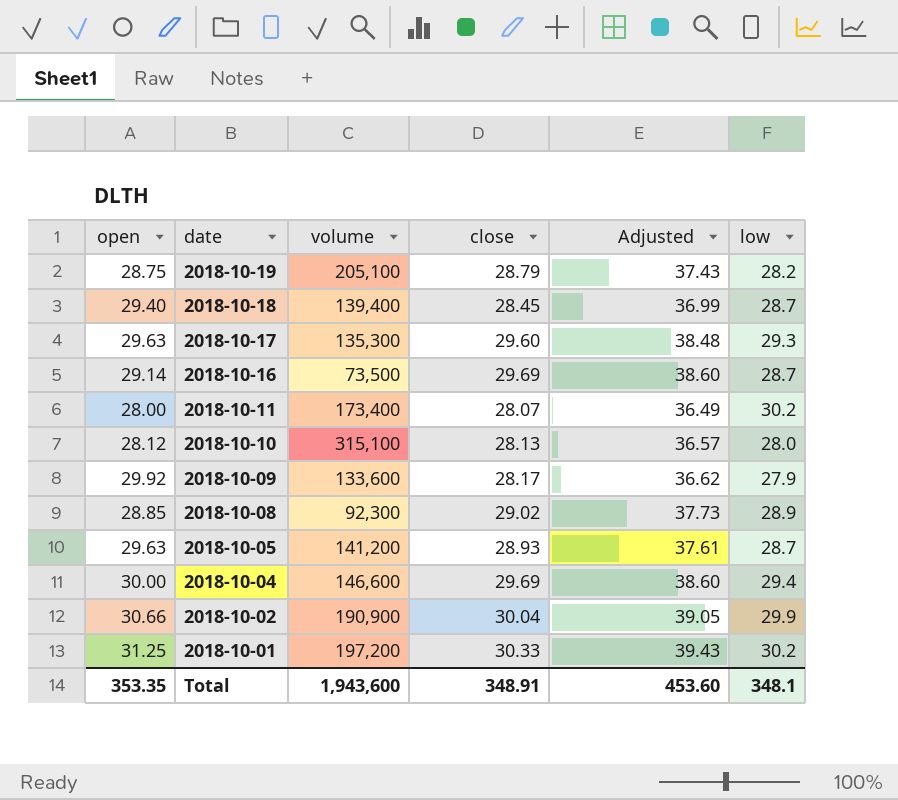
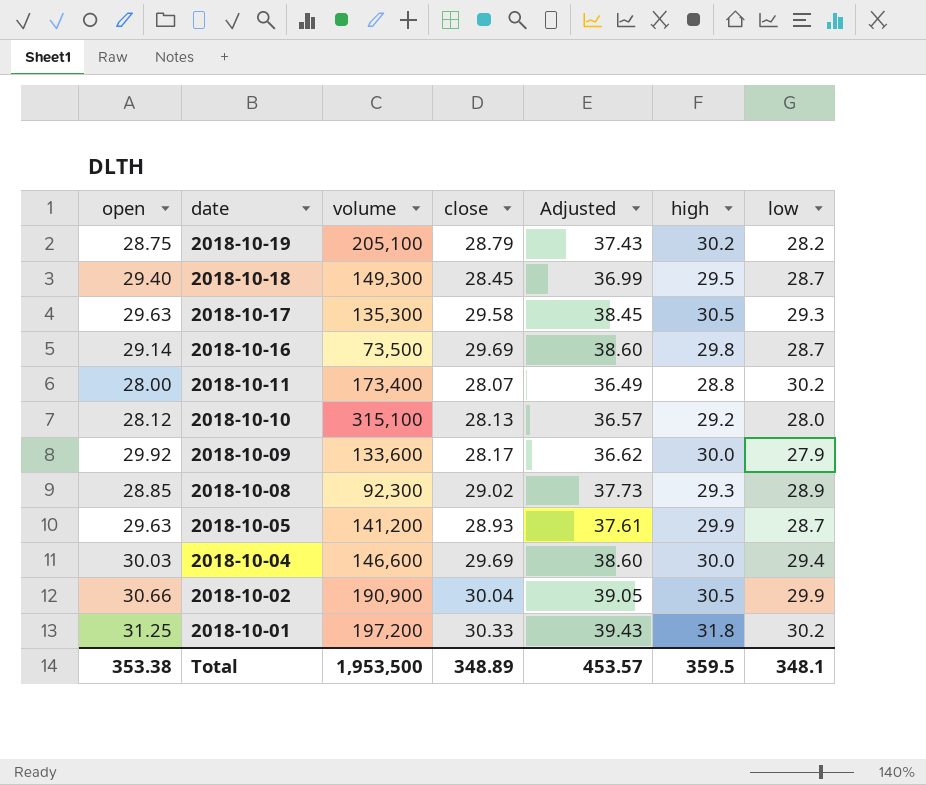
column high | position: none -> 6
2018-10-18 | volume: 139,400 -> 149,300
2018-10-17 | close: 29.60 -> 29.58
2018-10-17 | Adjusted: 38.48 -> 38.45
2018-10-04 | open: 30.00 -> 30.03
Total | open: 353.35 -> 353.38
Total | volume: 1,943,600 -> 1,953,500
Total | close: 348.91 -> 348.89
Total | Adjusted: 453.60 -> 453.57

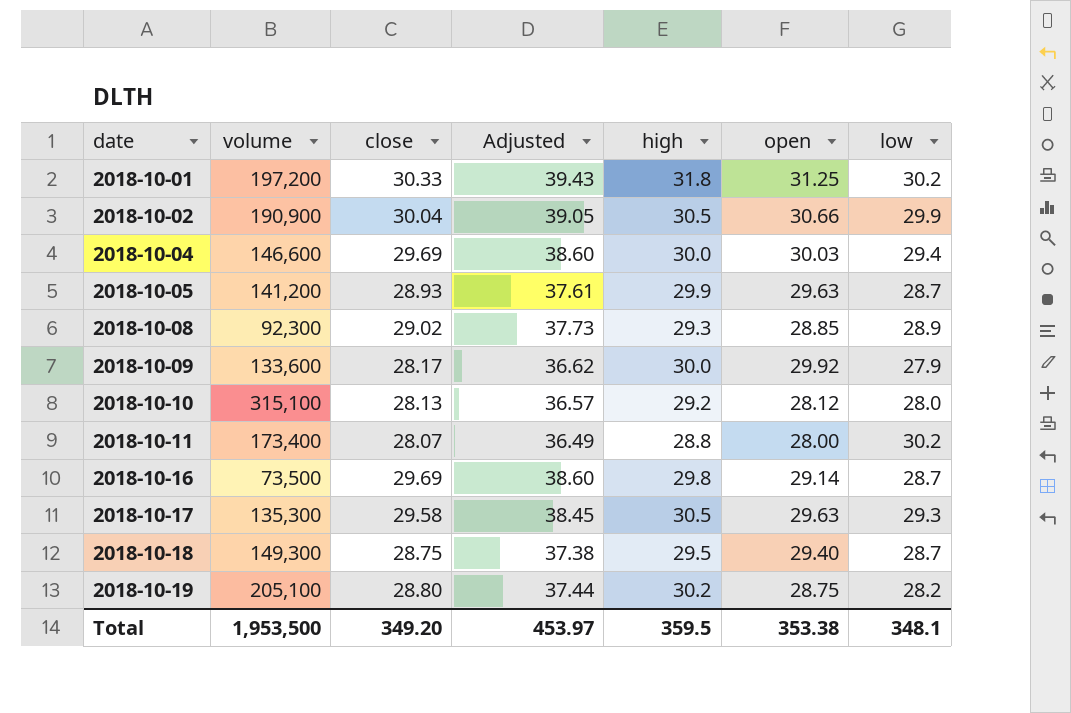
row order: date descending -> date ascending
column open | position: 1 -> 6
2018-10-18 | close: 28.45 -> 28.75
2018-10-18 | Adjusted: 36.99 -> 37.38
2018-10-19 | close: 28.79 -> 28.80
2018-10-19 | Adjusted: 37.43 -> 37.44
Total | close: 348.89 -> 349.20
Total | Adjusted: 453.57 -> 453.97

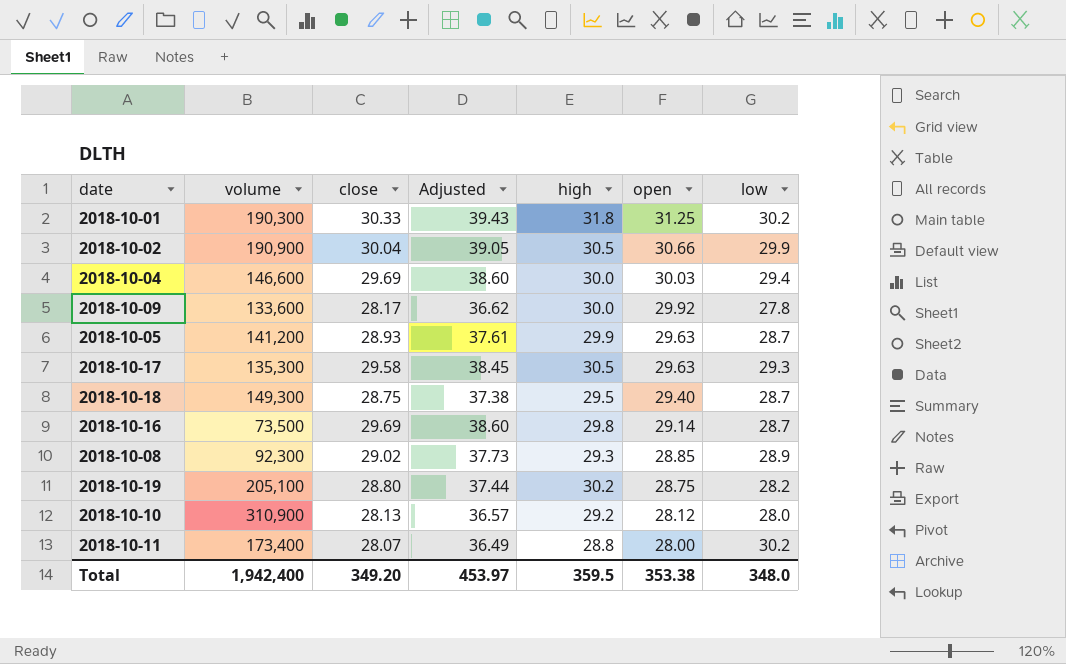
row order: date ascending -> open descending
2018-10-01 | volume: 197,200 -> 190,300
2018-10-09 | low: 27.9 -> 27.8
2018-10-10 | volume: 315,100 -> 310,900
Total | volume: 1,953,500 -> 1,942,400
Total | low: 348.1 -> 348.0

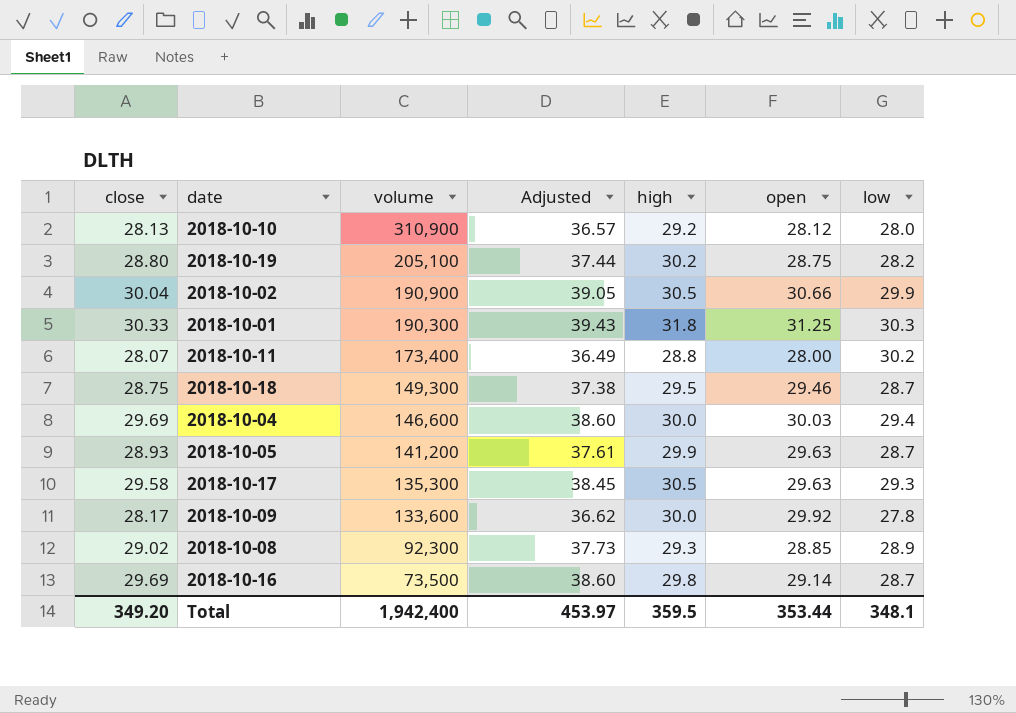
row order: open descending -> volume descending
column close | position: 3 -> 1
2018-10-01 | low: 30.2 -> 30.3
2018-10-18 | open: 29.40 -> 29.46
Total | open: 353.38 -> 353.44
Total | low: 348.0 -> 348.1

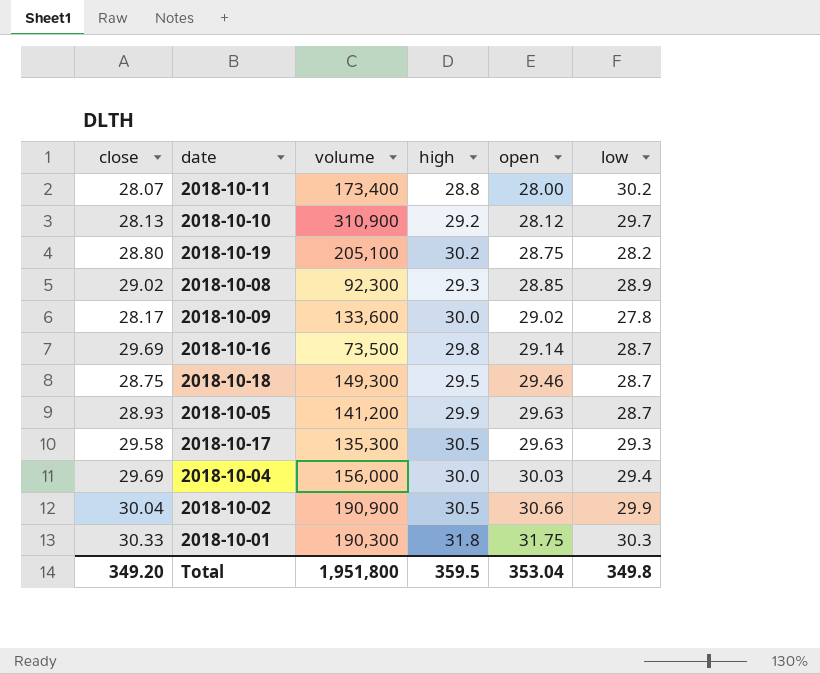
row order: volume descending -> open ascending
column Adjusted | formula: [close] * 1.3 -> none
2018-10-10 | low: 28.0 -> 29.7
2018-10-09 | open: 29.92 -> 29.02
2018-10-04 | volume: 146,600 -> 156,000
2018-10-01 | open: 31.25 -> 31.75
Total | volume: 1,942,400 -> 1,951,800
Total | open: 353.44 -> 353.04
Total | low: 348.1 -> 349.8

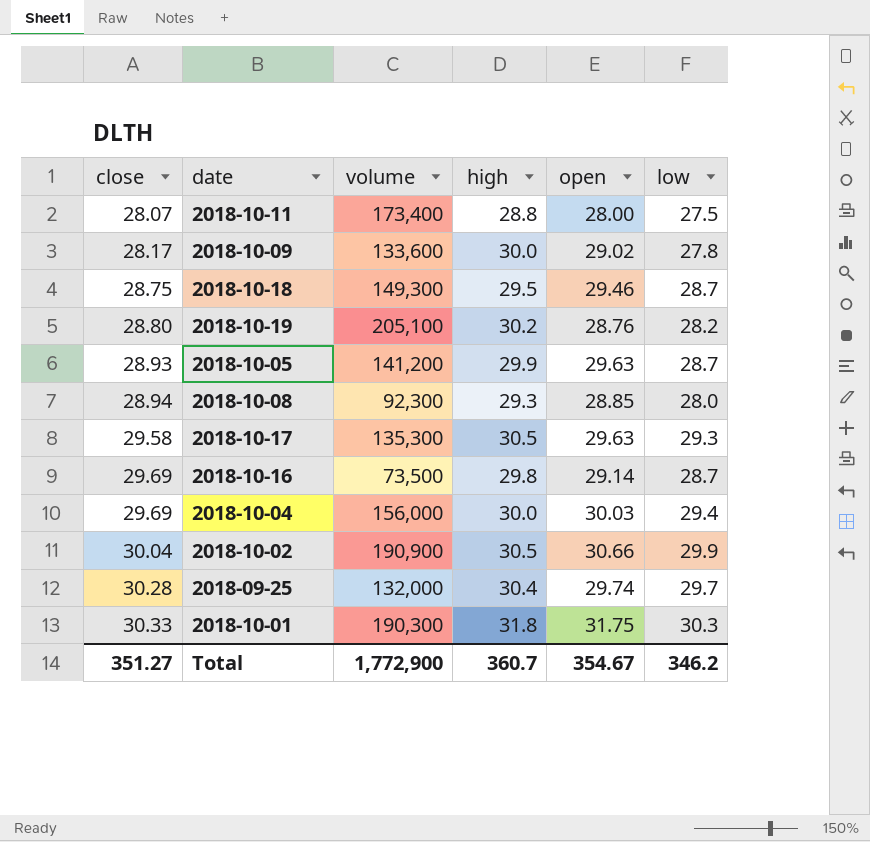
row order: open ascending -> close ascending
row 2018-10-10: 28.13 | 310,900 | 29.2 | 28.12 | 29.7 -> none
2018-10-11 | low: 30.2 -> 27.5
2018-10-19 | open: 28.75 -> 28.76
2018-10-08 | close: 29.02 -> 28.94
2018-10-08 | low: 28.9 -> 28.0
row 2018-09-25: none -> 30.28 | 132,000 | 30.4 | 29.74 | 29.7
Total | close: 349.20 -> 351.27
Total | volume: 1,951,800 -> 1,772,900
Total | high: 359.5 -> 360.7
Total | open: 353.04 -> 354.67
Total | low: 349.8 -> 346.2

